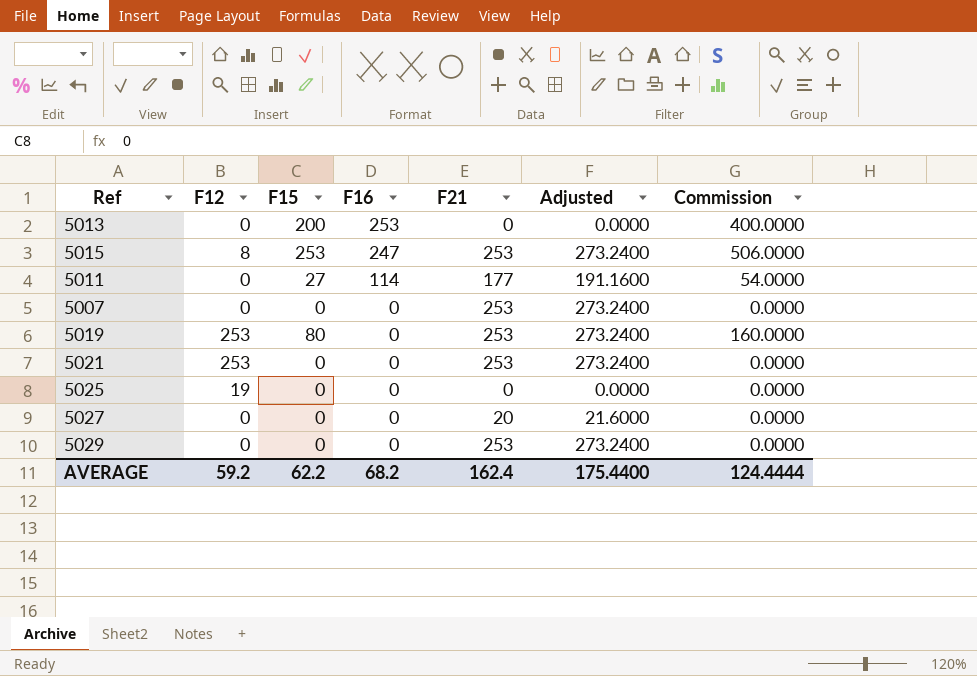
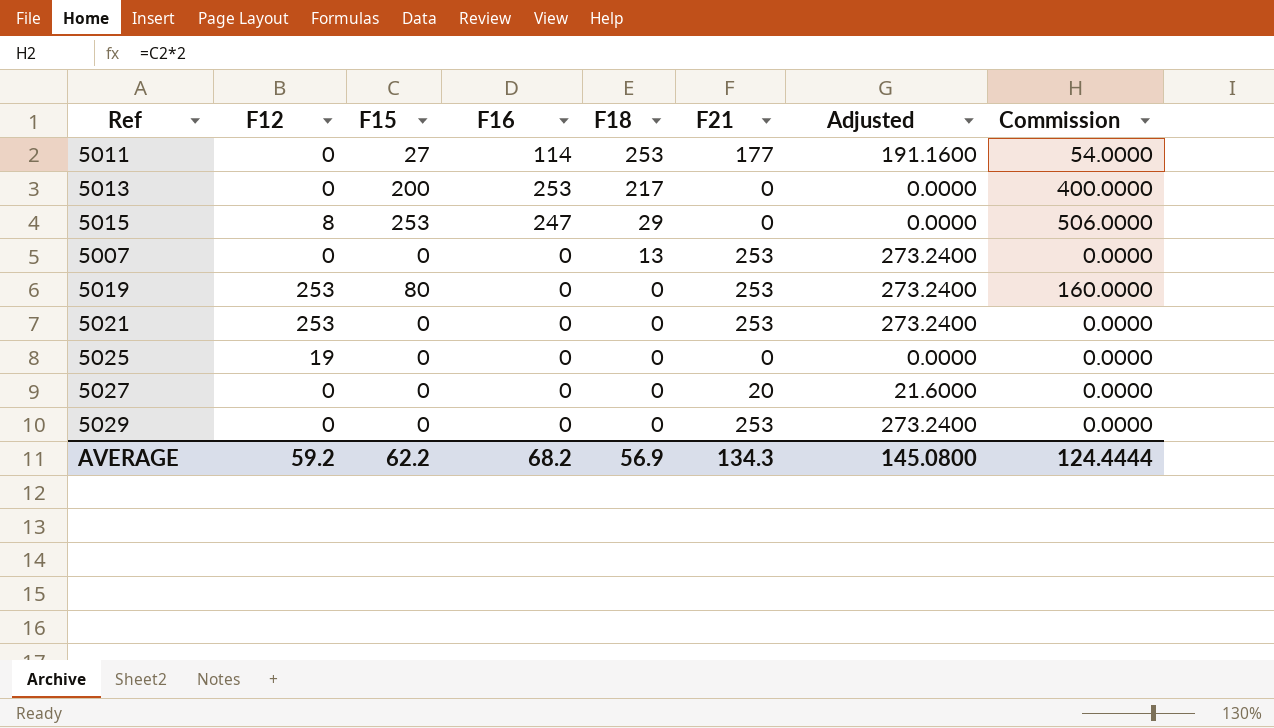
row order: F16 descending -> F18 descending
column F18 | position: none -> 5
5015 | F21: 253 -> 0
5015 | Adjusted: 273.2400 -> 0.0000
AVERAGE | F21: 162.4 -> 134.3
AVERAGE | Adjusted: 175.4400 -> 145.0800

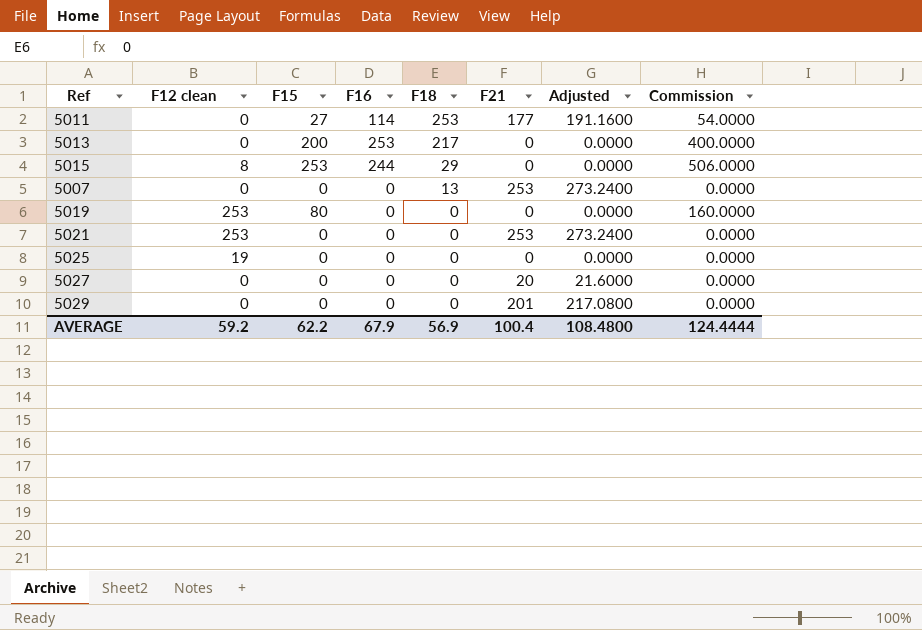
column name: F12 -> F12 clean
5015 | F16: 247 -> 244
5019 | F21: 253 -> 0
5019 | Adjusted: 273.2400 -> 0.0000
5029 | F21: 253 -> 201
5029 | Adjusted: 273.2400 -> 217.0800
AVERAGE | F16: 68.2 -> 67.9
AVERAGE | F21: 134.3 -> 100.4
AVERAGE | Adjusted: 145.0800 -> 108.4800

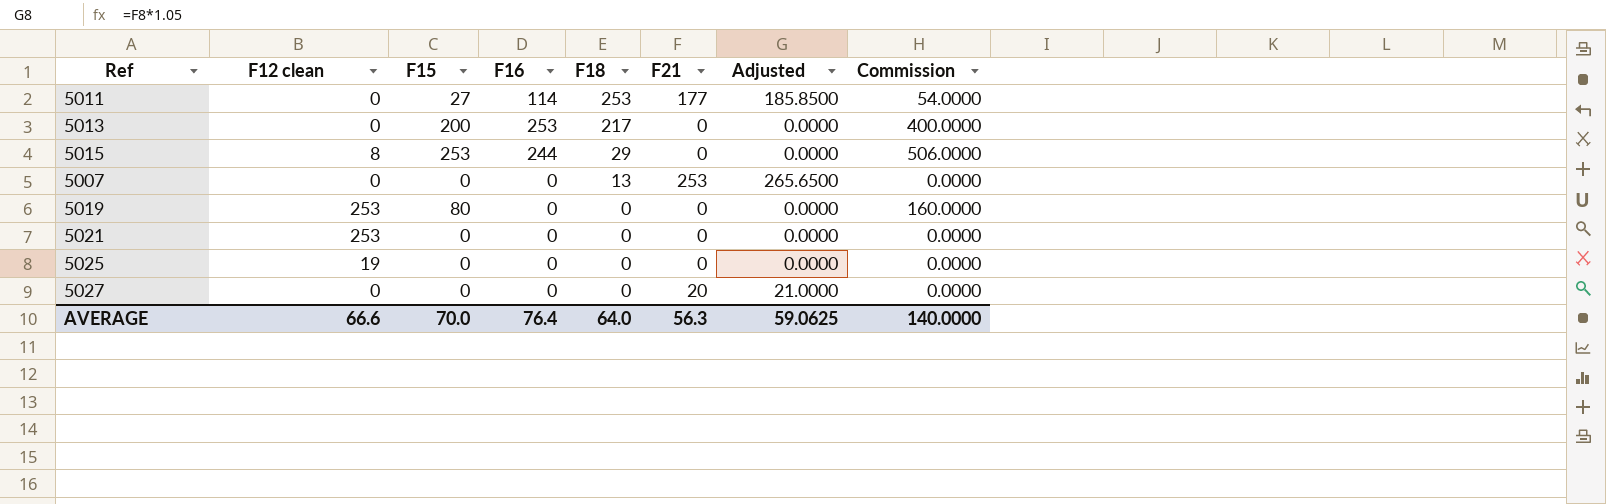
column Adjusted | formula: [F21] * 1.08 -> [F21] * 1.05
row 5029: 0 | 0 | 0 | 0 | 201 | 217.0800 | 0.0000 -> none
5021 | F21: 253 -> 0
AVERAGE | F12 clean: 59.2 -> 66.6
AVERAGE | F15: 62.2 -> 70.0
AVERAGE | F16: 67.9 -> 76.4
AVERAGE | F18: 56.9 -> 64.0
AVERAGE | F21: 100.4 -> 56.3
AVERAGE | Adjusted: 108.4800 -> 59.0625
AVERAGE | Commission: 124.4444 -> 140.0000

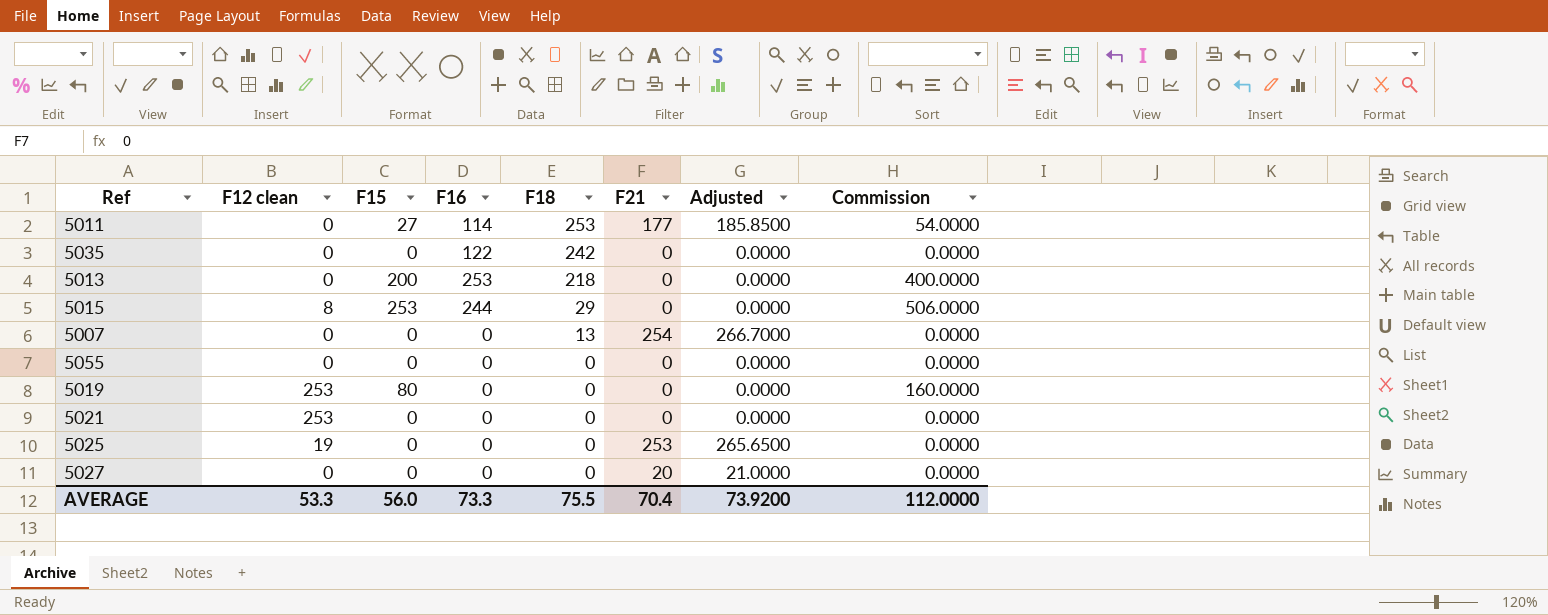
row 5035: none -> 0 | 0 | 122 | 242 | 0 | 0.0000 | 0.0000
5013 | F18: 217 -> 218
5007 | F21: 253 -> 254
5007 | Adjusted: 265.6500 -> 266.7000
row 5055: none -> 0 | 0 | 0 | 0 | 0 | 0.0000 | 0.0000
5025 | F21: 0 -> 253
5025 | Adjusted: 0.0000 -> 265.6500
AVERAGE | F12 clean: 66.6 -> 53.3
AVERAGE | F15: 70.0 -> 56.0
AVERAGE | F16: 76.4 -> 73.3
AVERAGE | F18: 64.0 -> 75.5
AVERAGE | F21: 56.3 -> 70.4
AVERAGE | Adjusted: 59.0625 -> 73.9200
AVERAGE | Commission: 140.0000 -> 112.0000

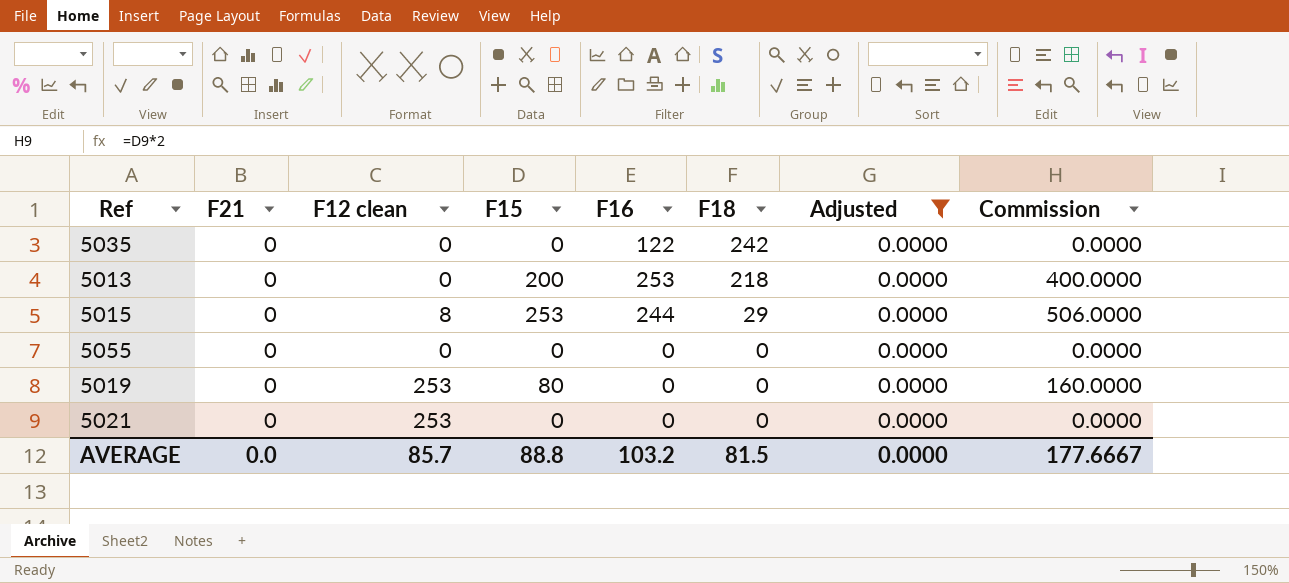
filter: none -> Adjusted = 0.0000
column F21 | position: 6 -> 2
AVERAGE | F21: 70.4 -> 0.0
AVERAGE | F12 clean: 53.3 -> 85.7
AVERAGE | F15: 56.0 -> 88.8
AVERAGE | F16: 73.3 -> 103.2
AVERAGE | F18: 75.5 -> 81.5
AVERAGE | Adjusted: 73.9200 -> 0.0000
AVERAGE | Commission: 112.0000 -> 177.6667

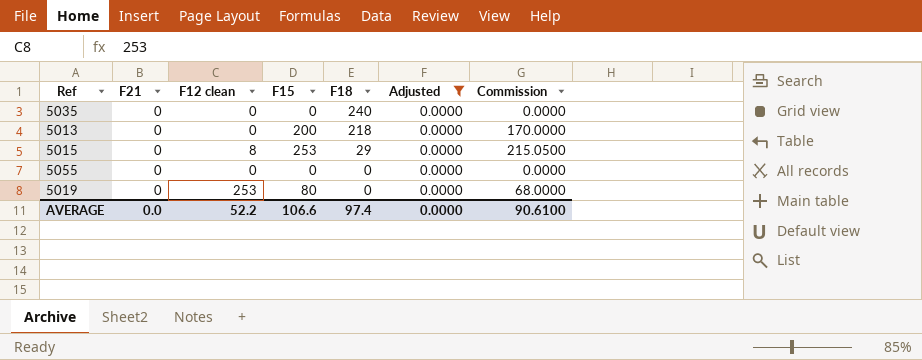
column F16 | position: 5 -> none
column Commission | formula: [F15] * 2 -> [F15] * 0.85
row 5021: 0 | 253 | 0 | 0 | 0 | 0.0000 | 0.0000 -> none
5035 | F18: 242 -> 240
AVERAGE | F12 clean: 85.7 -> 52.2
AVERAGE | F15: 88.8 -> 106.6
AVERAGE | F18: 81.5 -> 97.4
AVERAGE | Commission: 177.6667 -> 90.6100

